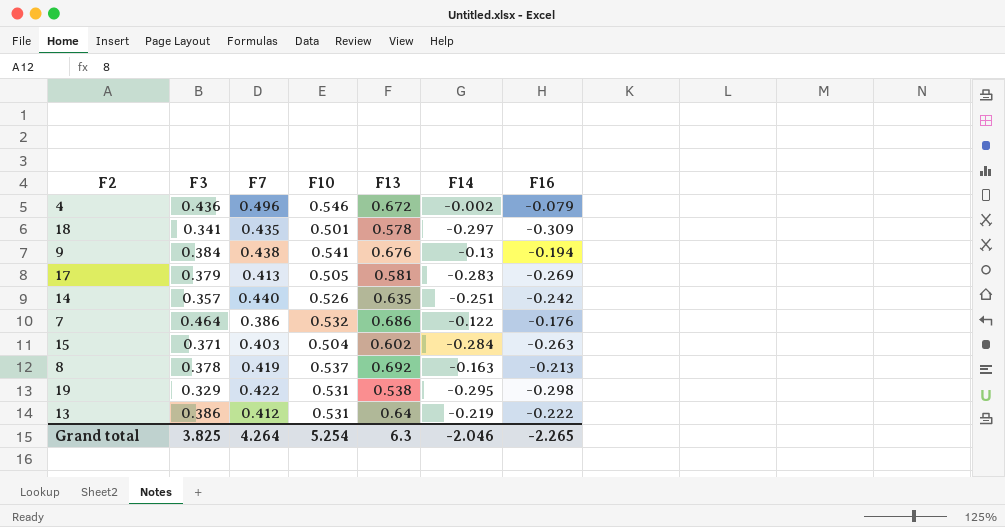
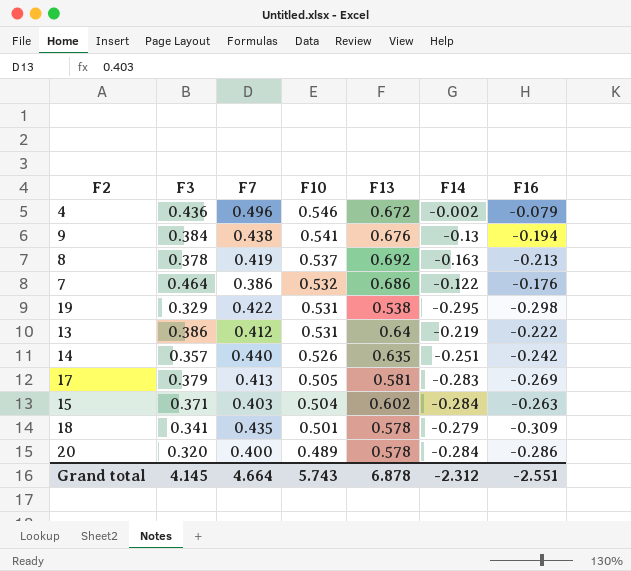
row order: none -> F10 descending
18 | F14: -0.297 -> -0.279
row 20: none -> 0.320 | 0.400 | 0.489 | 0.578 | -0.284 | -0.286
Grand total | F3: 3.825 -> 4.145
Grand total | F7: 4.264 -> 4.664
Grand total | F10: 5.254 -> 5.743
Grand total | F13: 6.3 -> 6.878
Grand total | F14: -2.046 -> -2.312
Grand total | F16: -2.265 -> -2.551

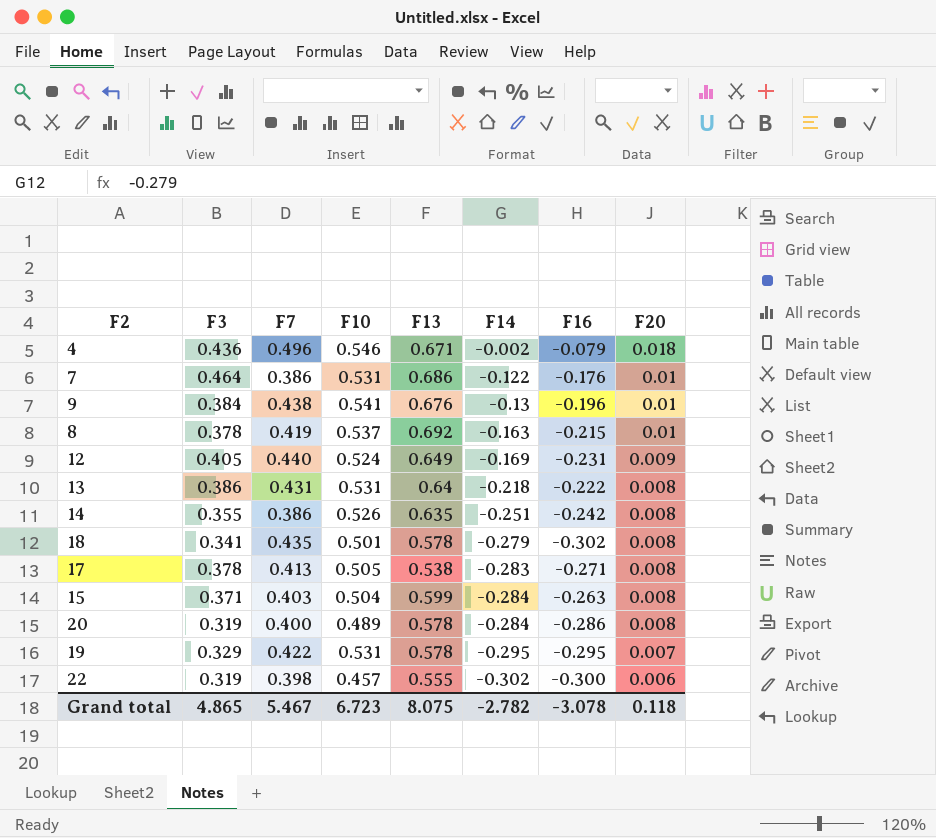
row order: F10 descending -> F14 descending
column F20 | position: none -> 8
4 | F13: 0.672 -> 0.671
7 | F10: 0.532 -> 0.531
9 | F16: -0.194 -> -0.196
8 | F16: -0.213 -> -0.215
row 12: none -> 0.405 | 0.440 | 0.524 | 0.649 | -0.169 | -0.231 | 0.009
13 | F7: 0.412 -> 0.431
13 | F14: -0.219 -> -0.218
14 | F3: 0.357 -> 0.355
14 | F7: 0.440 -> 0.386
18 | F16: -0.309 -> -0.302
17 | F3: 0.379 -> 0.378
17 | F13: 0.581 -> 0.538
17 | F16: -0.269 -> -0.271
15 | F13: 0.602 -> 0.599
20 | F3: 0.320 -> 0.319
19 | F13: 0.538 -> 0.578
19 | F16: -0.298 -> -0.295
row 22: none -> 0.319 | 0.398 | 0.457 | 0.555 | -0.302 | -0.300 | 0.006
Grand total | F3: 4.145 -> 4.865
Grand total | F7: 4.664 -> 5.467
Grand total | F10: 5.743 -> 6.723
Grand total | F13: 6.878 -> 8.075
Grand total | F14: -2.312 -> -2.782
Grand total | F16: -2.551 -> -3.078

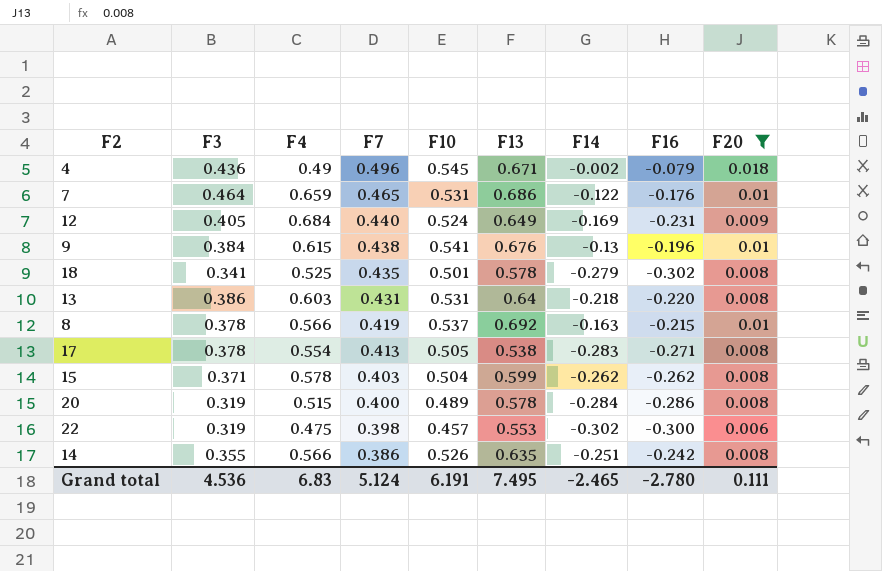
filter: none -> F20 != 0.007
row order: F14 descending -> F7 descending
column F4 | position: none -> 3
4 | F10: 0.546 -> 0.545
7 | F7: 0.386 -> 0.465
13 | F16: -0.222 -> -0.220
15 | F14: -0.284 -> -0.262
15 | F16: -0.263 -> -0.262
22 | F13: 0.555 -> 0.553
Grand total | F3: 4.865 -> 4.536
Grand total | F7: 5.467 -> 5.124
Grand total | F10: 6.723 -> 6.191
Grand total | F13: 8.075 -> 7.495
Grand total | F14: -2.782 -> -2.465
Grand total | F16: -3.078 -> -2.780
Grand total | F20: 0.118 -> 0.111

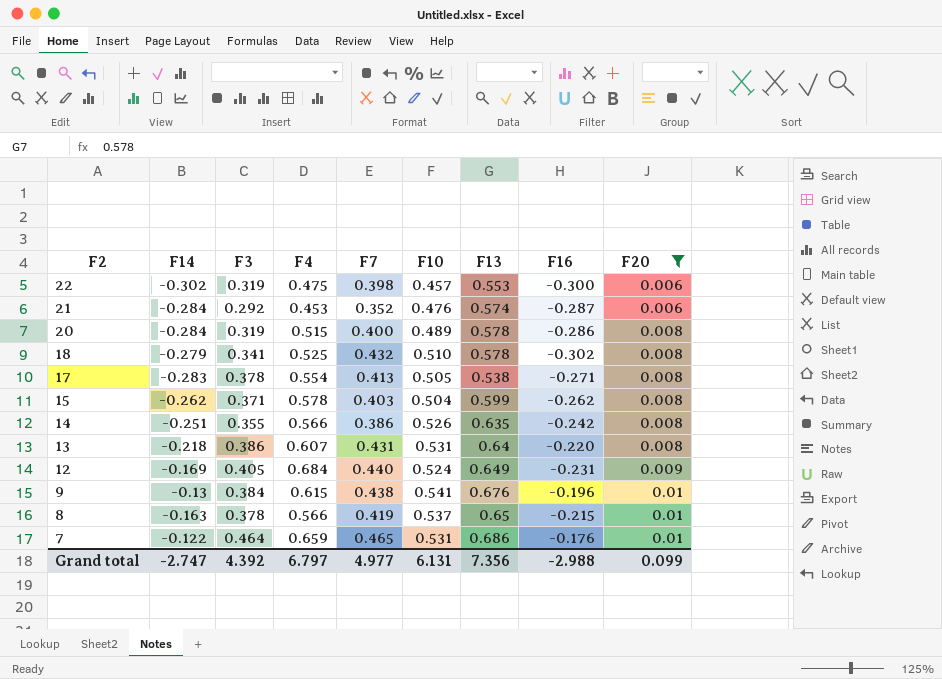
row order: F7 descending -> F2 descending
column F14 | position: 7 -> 2
row 4: 0.436 | 0.49 | 0.496 | 0.545 | 0.671 | -0.002 | -0.079 | 0.018 -> none
row 21: none -> -0.284 | 0.292 | 0.453 | 0.352 | 0.476 | 0.574 | -0.287 | 0.006
18 | F7: 0.435 -> 0.432
18 | F10: 0.501 -> 0.510
13 | F4: 0.603 -> 0.607
8 | F13: 0.692 -> 0.65
Grand total | F14: -2.465 -> -2.747
Grand total | F3: 4.536 -> 4.392
Grand total | F4: 6.83 -> 6.797
Grand total | F7: 5.124 -> 4.977
Grand total | F10: 6.191 -> 6.131
Grand total | F13: 7.495 -> 7.356
Grand total | F16: -2.780 -> -2.988
Grand total | F20: 0.111 -> 0.099

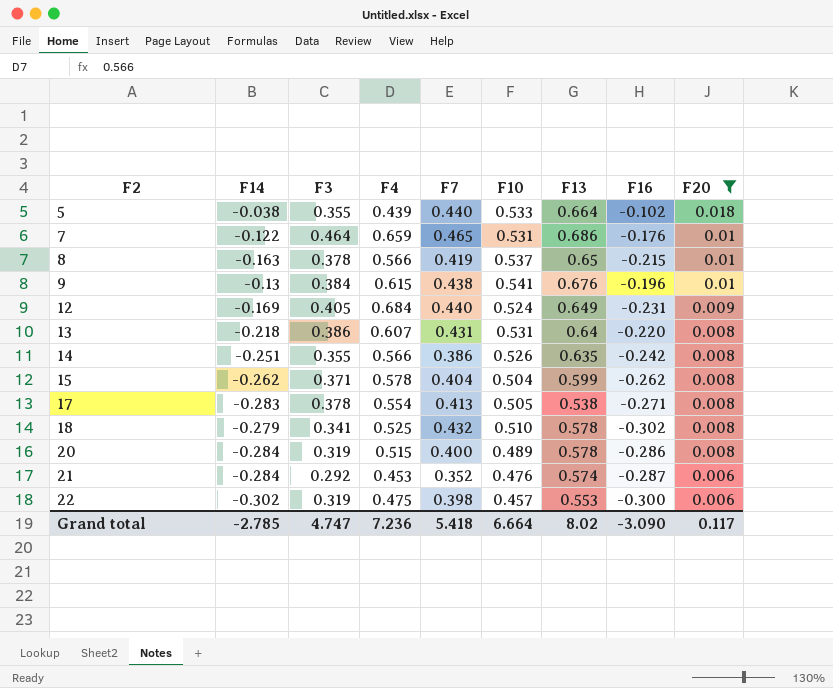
row order: F2 descending -> F2 ascending
row 5: none -> -0.038 | 0.355 | 0.439 | 0.440 | 0.533 | 0.664 | -0.102 | 0.018
15 | F7: 0.403 -> 0.404
Grand total | F14: -2.747 -> -2.785
Grand total | F3: 4.392 -> 4.747
Grand total | F4: 6.797 -> 7.236
Grand total | F7: 4.977 -> 5.418
Grand total | F10: 6.131 -> 6.664
Grand total | F13: 7.356 -> 8.02
Grand total | F16: -2.988 -> -3.090
Grand total | F20: 0.099 -> 0.117

